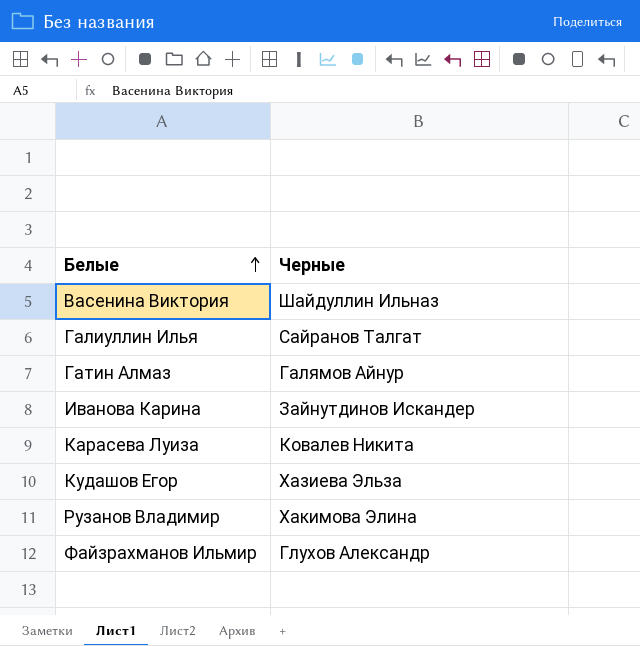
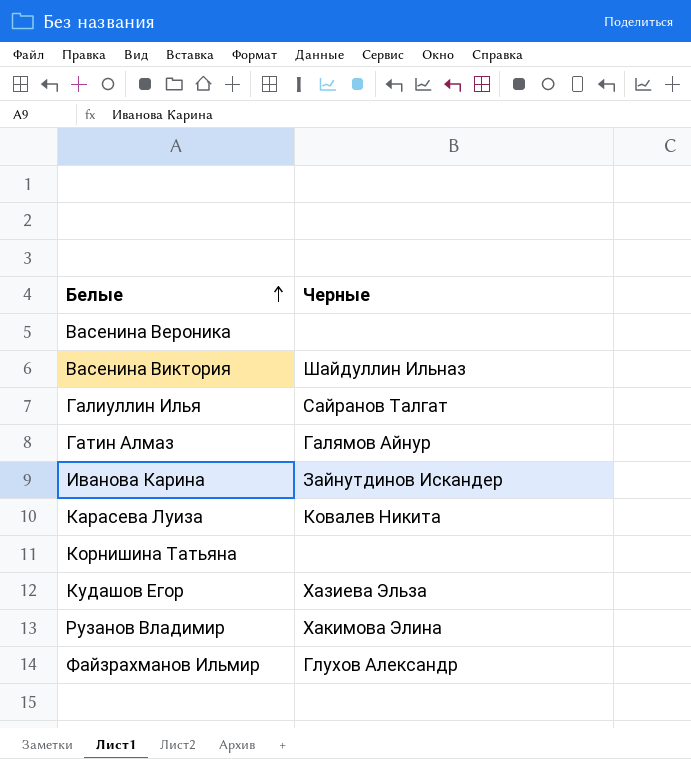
row Васенина Вероника: none -> none
row Корнишина Татьяна: none -> none

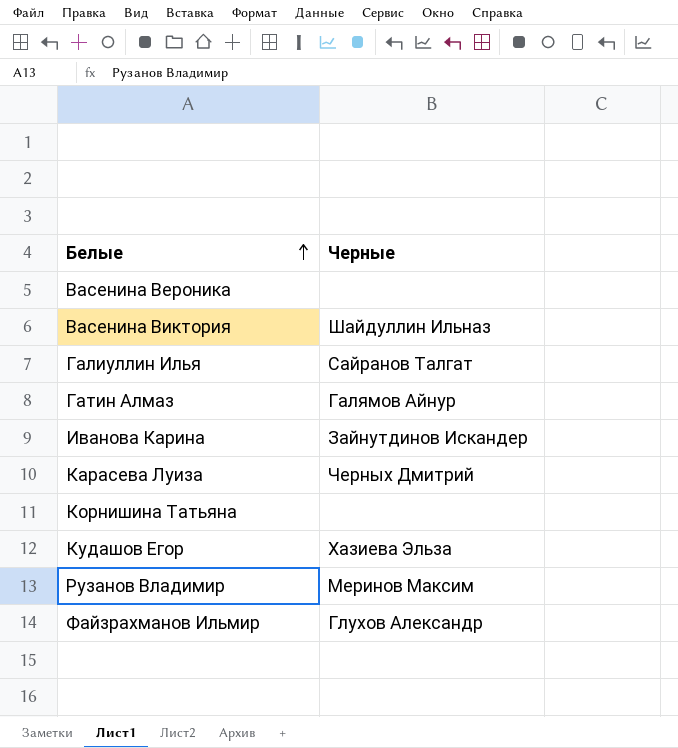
Карасева Луиза | Черные: Ковалев Никита -> Черных Дмитрий
Рузанов Владимир | Черные: Хакимова Элина -> Меринов Максим

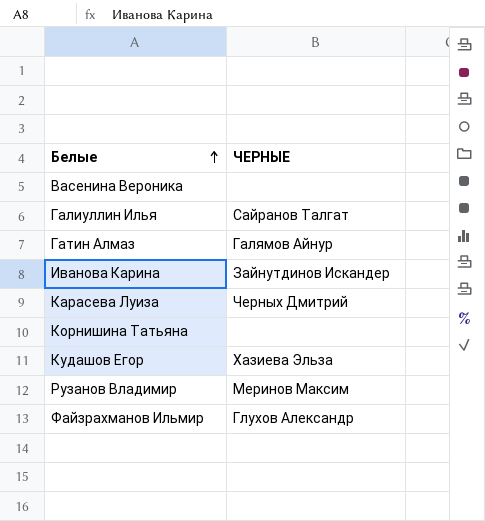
column name: Черные -> ЧЕРНЫЕ
row Васенина Виктория: Шайдуллин Ильназ -> none

